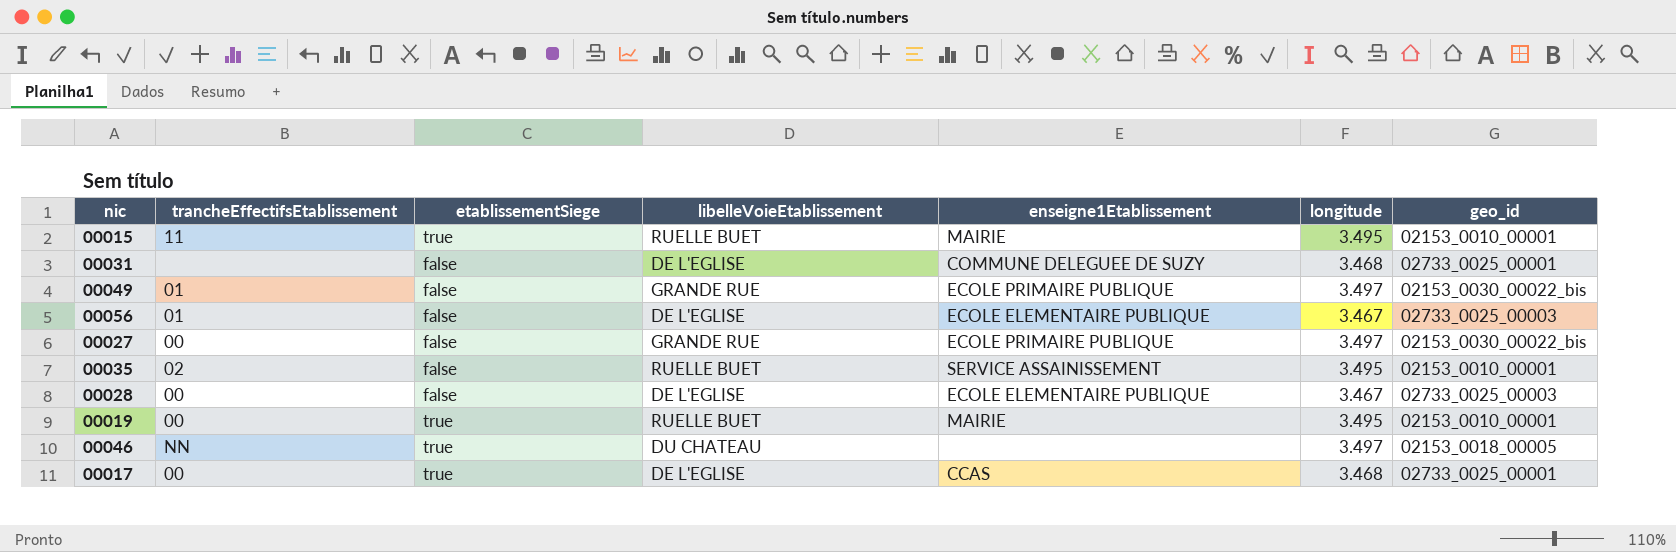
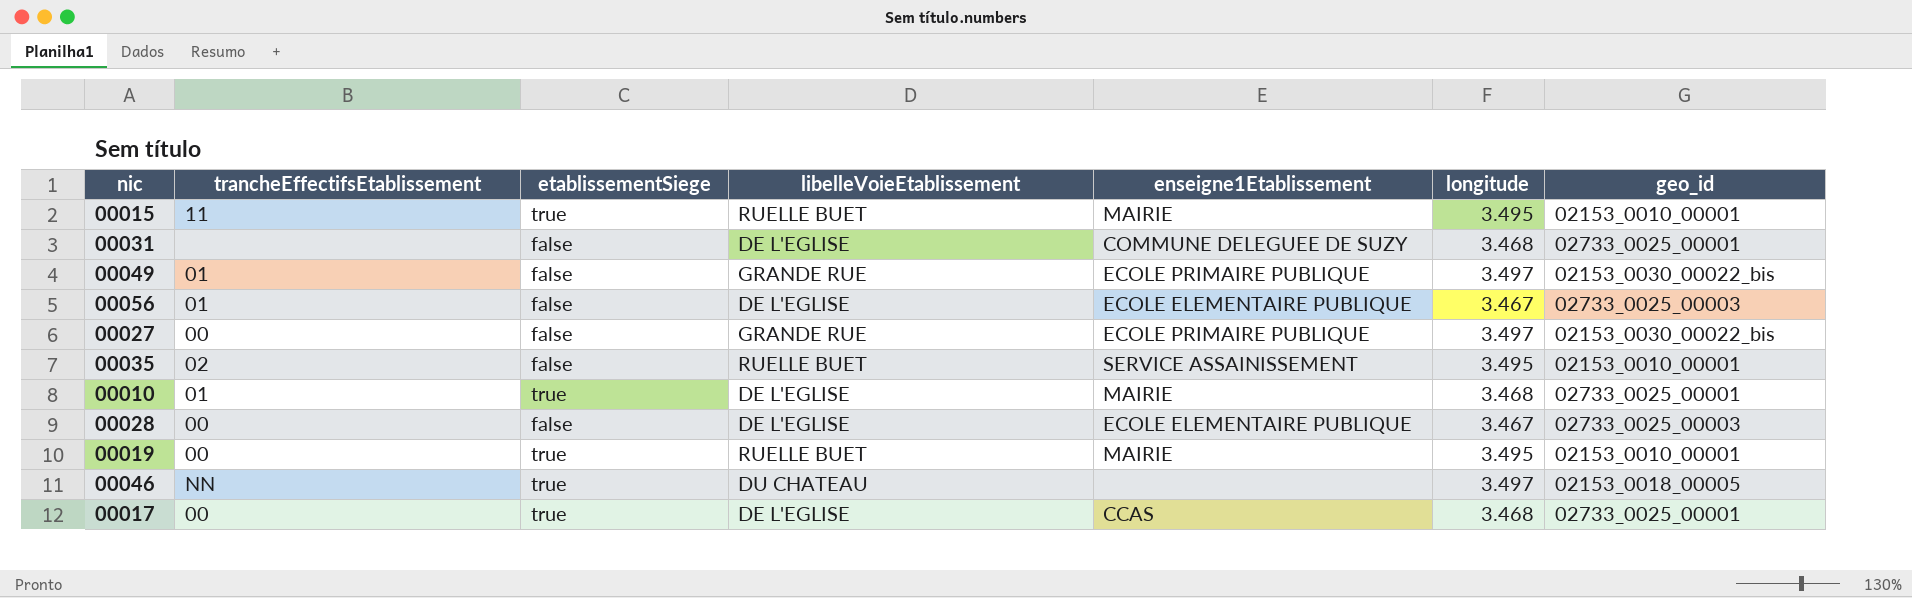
row 00010: none -> 01 | true | DE L'EGLISE | MAIRIE | 3.468 | 02733_0025_00001

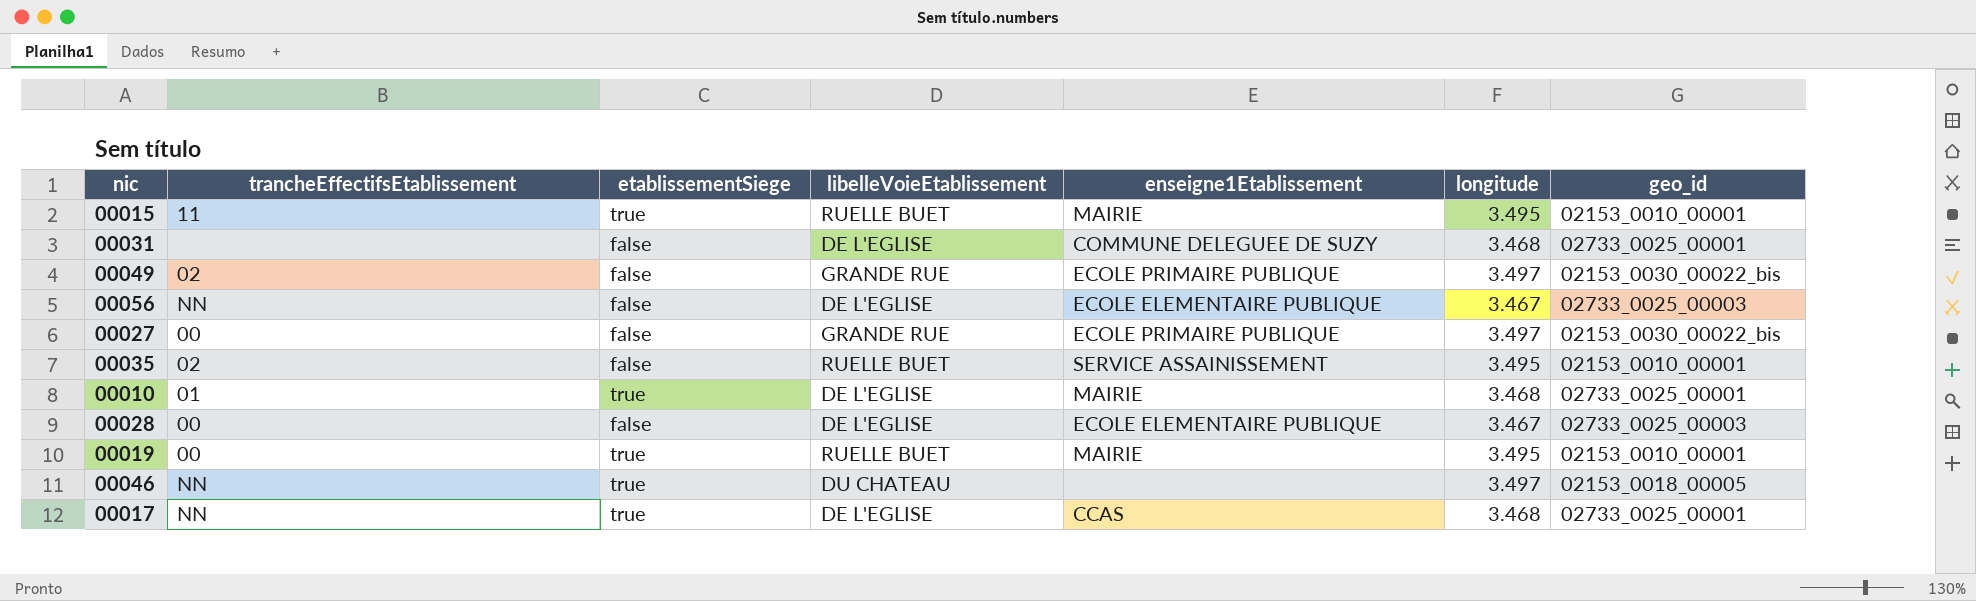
00049 | trancheEffectifsEtablissement: 01 -> 02
00056 | trancheEffectifsEtablissement: 01 -> NN
00017 | trancheEffectifsEtablissement: 00 -> NN

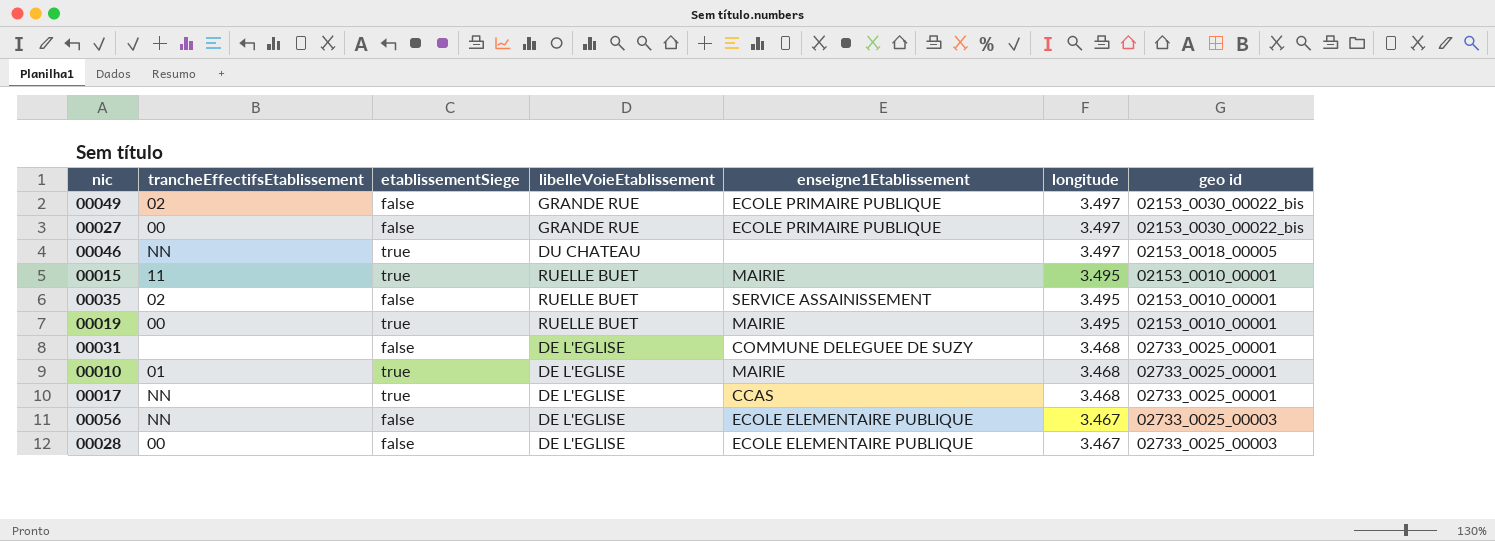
row order: none -> longitude descending
column name: geo_id -> geo id

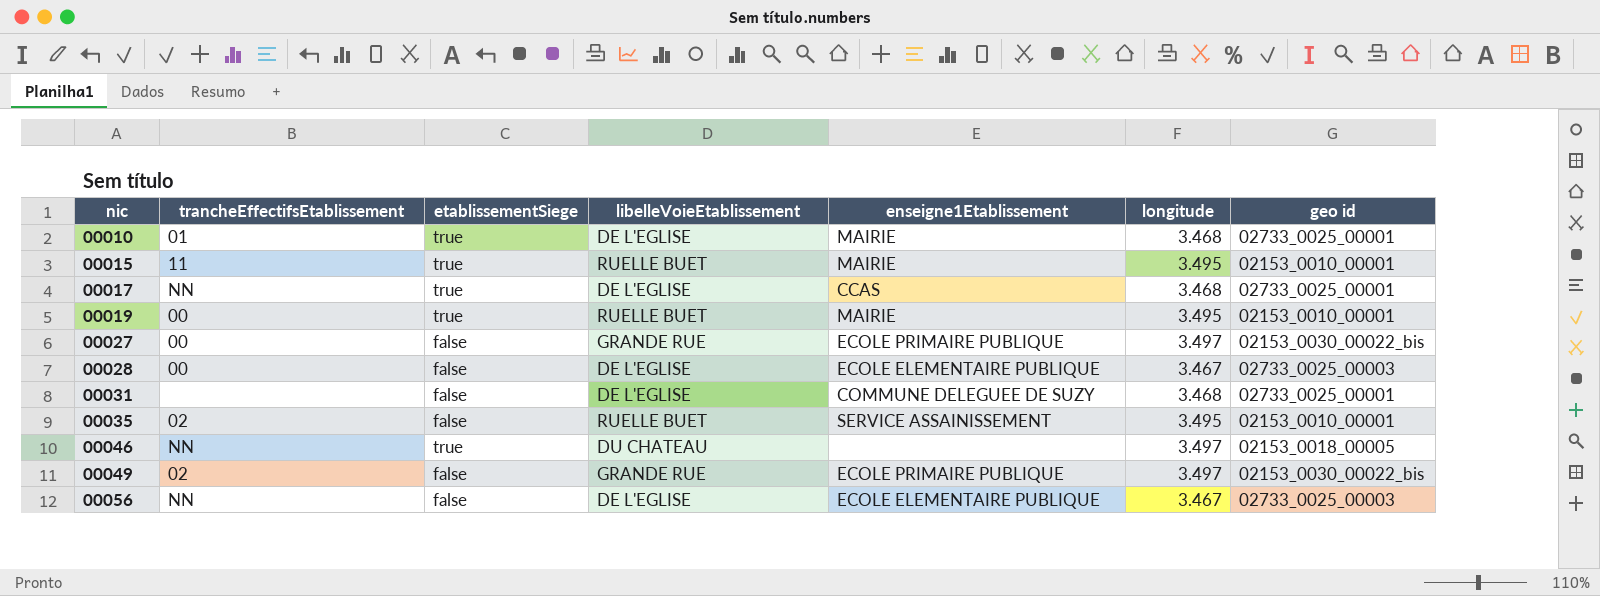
row order: longitude descending -> nic ascending

